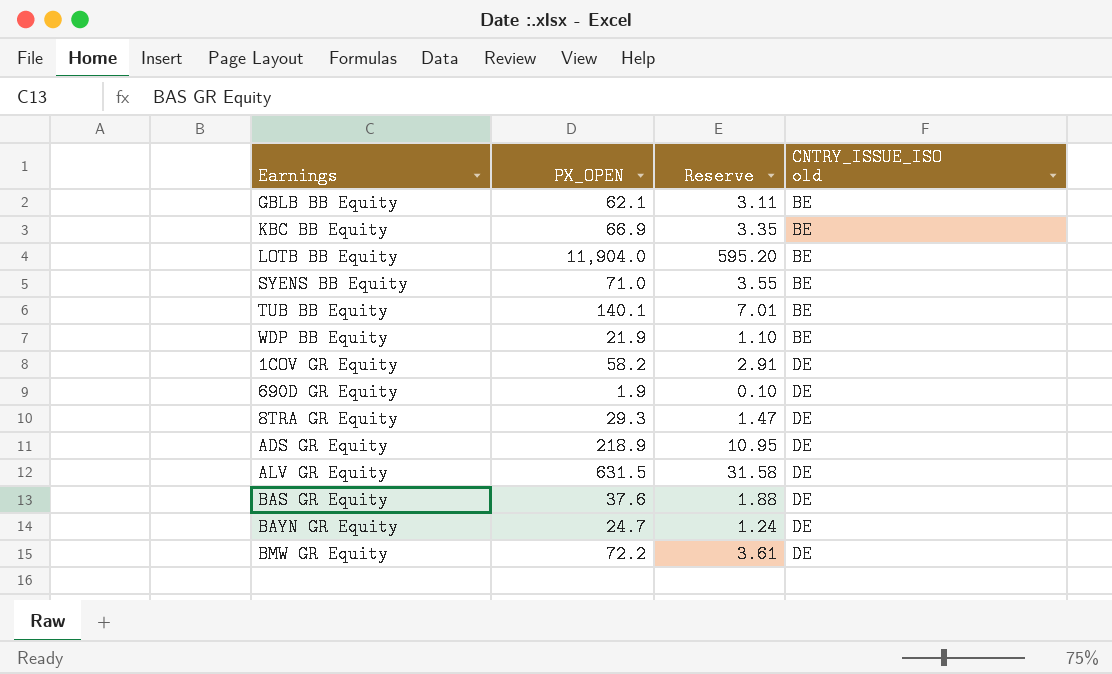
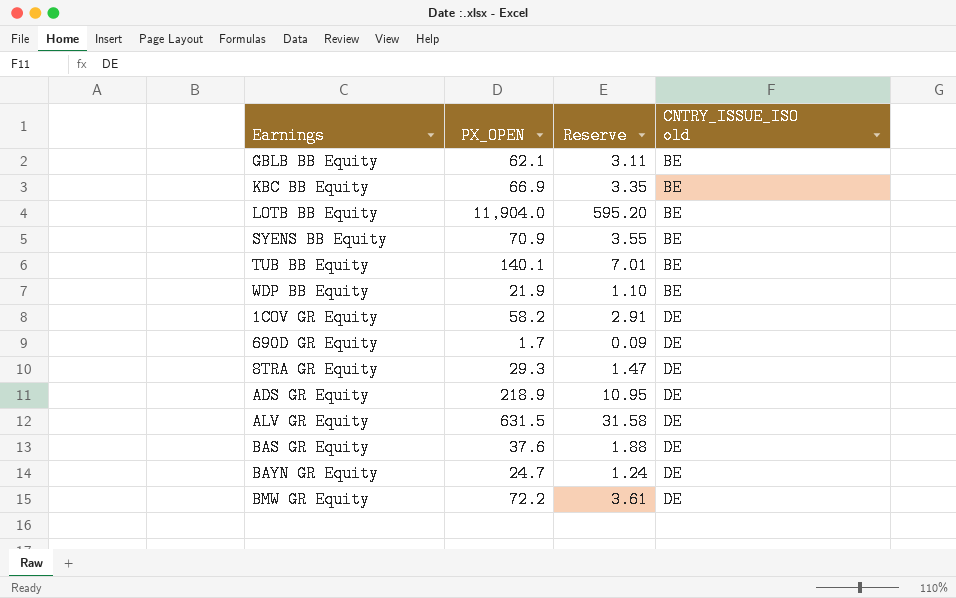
SYENS BB Equity | PX_OPEN: 71.0 -> 70.9
690D GR Equity | PX_OPEN: 1.9 -> 1.7
690D GR Equity | Reserve: 0.10 -> 0.09

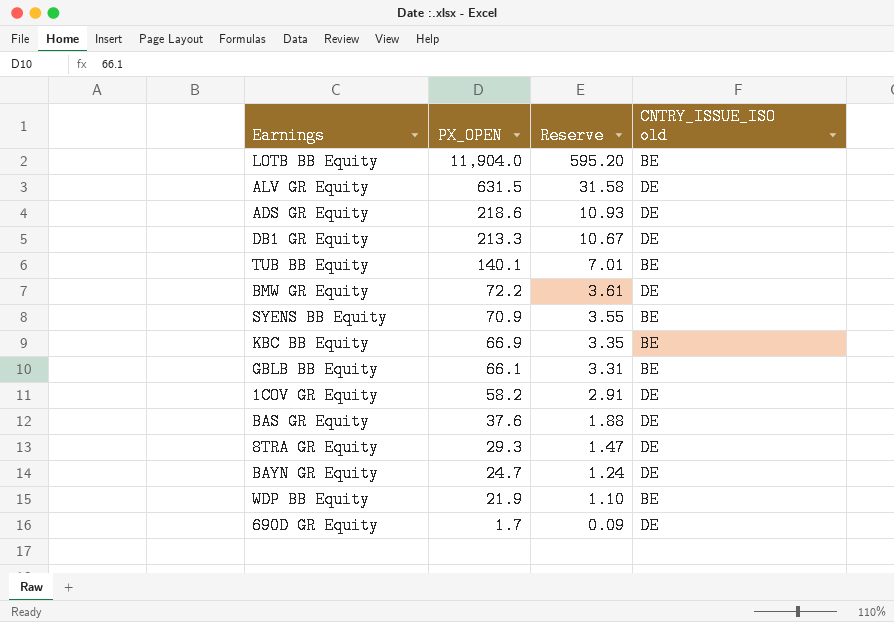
row order: CNTRY_ISSUE_ISO old ascending -> PX_OPEN descending
ADS GR Equity | PX_OPEN: 218.9 -> 218.6
ADS GR Equity | Reserve: 10.95 -> 10.93
row DB1 GR Equity: none -> 213.3 | 10.67 | DE
GBLB BB Equity | PX_OPEN: 62.1 -> 66.1
GBLB BB Equity | Reserve: 3.11 -> 3.31

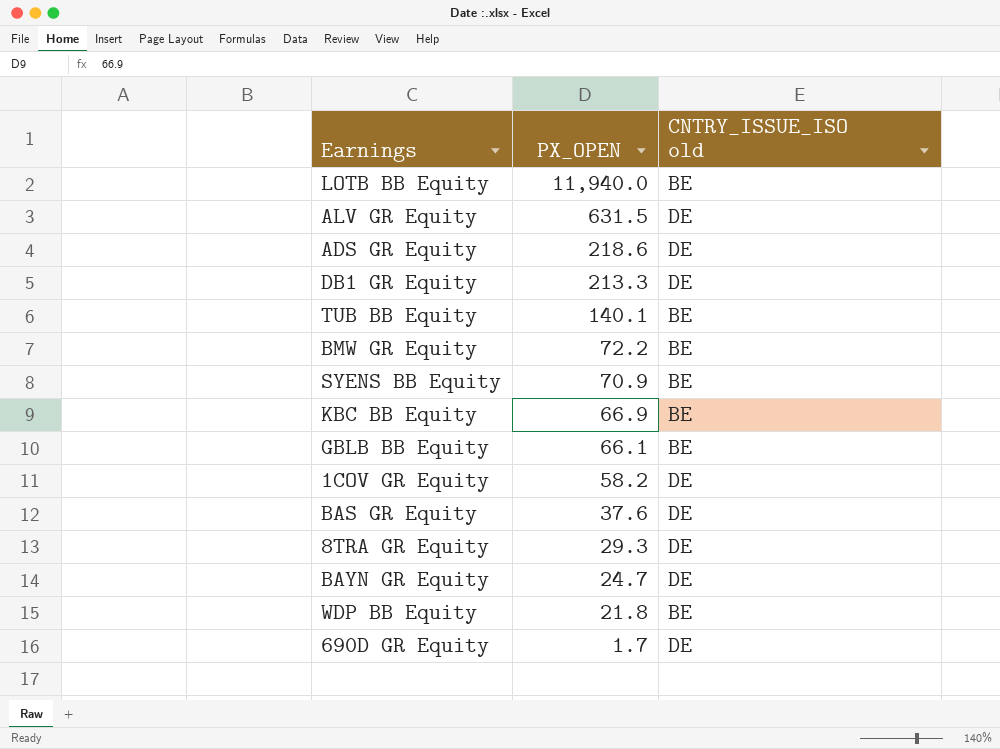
column Reserve | formula: [PX_OPEN] * 0.05 -> none
LOTB BB Equity | PX_OPEN: 11,904.0 -> 11,940.0
BMW GR Equity | CNTRY_ISSUE_ISO old: DE -> BE
WDP BB Equity | PX_OPEN: 21.9 -> 21.8

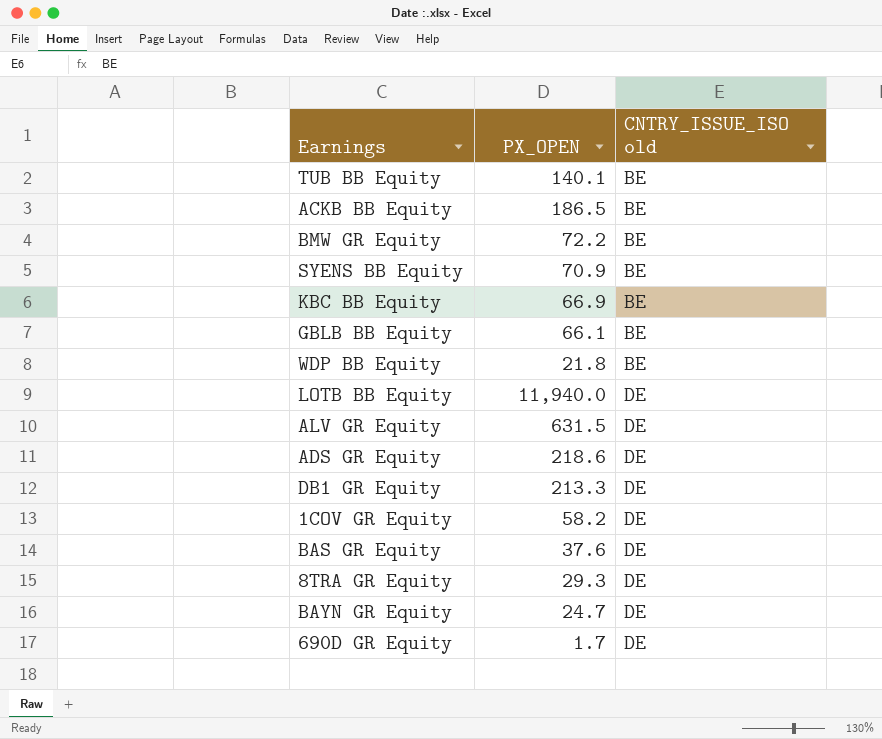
row order: PX_OPEN descending -> CNTRY_ISSUE_ISO old ascending
row ACKB BB Equity: none -> 186.5 | BE
LOTB BB Equity | CNTRY_ISSUE_ISO old: BE -> DE

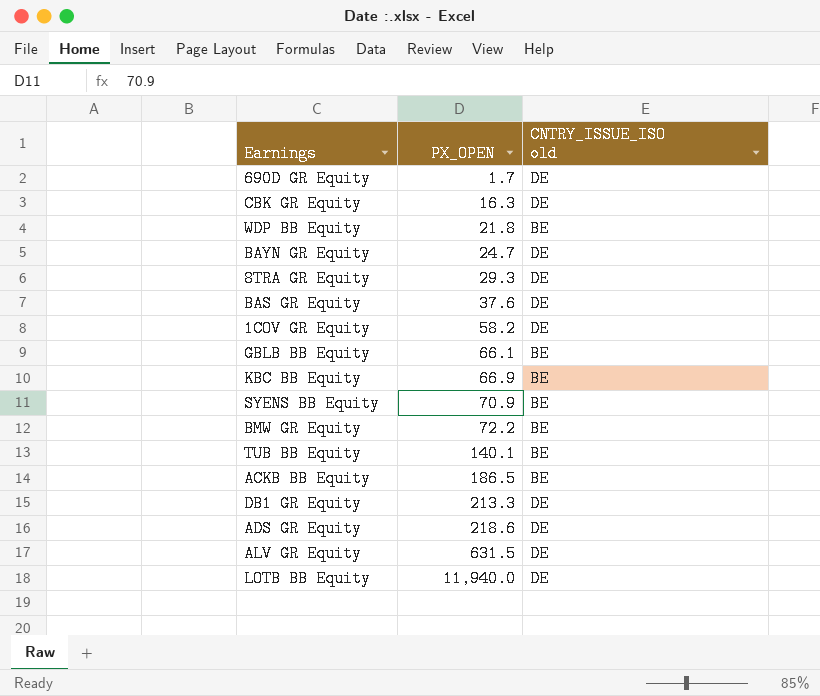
row order: CNTRY_ISSUE_ISO old ascending -> PX_OPEN ascending
row CBK GR Equity: none -> 16.3 | DE

